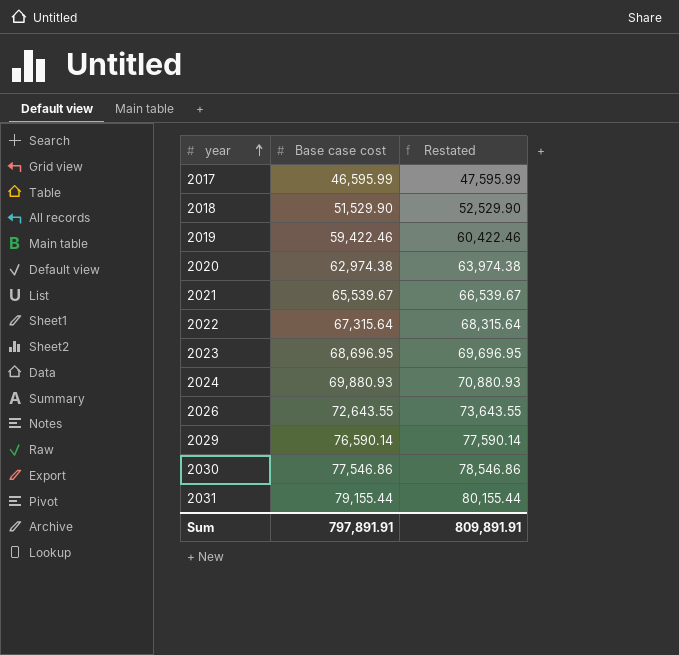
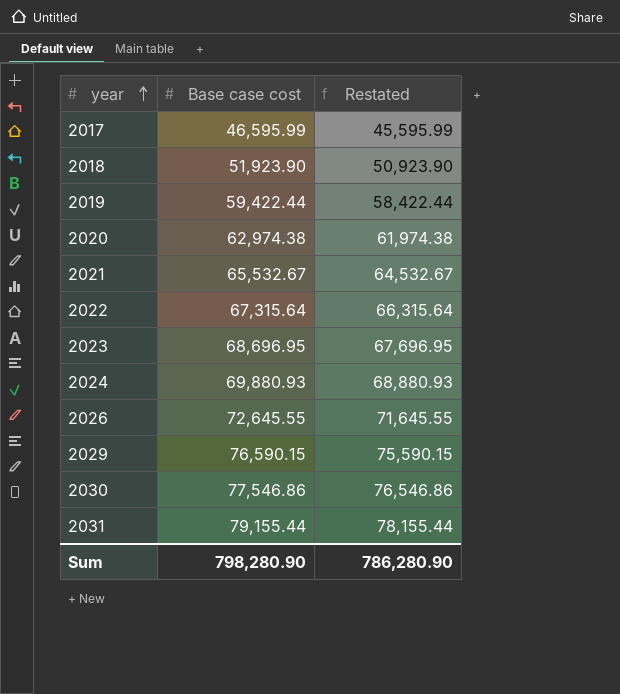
column Restated | formula: [Base case cost] + 1000 -> [Base case cost] - 1000
2018 | Base case cost: 51,529.90 -> 51,923.90
2019 | Base case cost: 59,422.46 -> 59,422.44
2021 | Base case cost: 65,539.67 -> 65,532.67
2026 | Base case cost: 72,643.55 -> 72,645.55
2029 | Base case cost: 76,590.14 -> 76,590.15
Sum | Base case cost: 797,891.91 -> 798,280.90
Sum | Restated: 809,891.91 -> 786,280.90

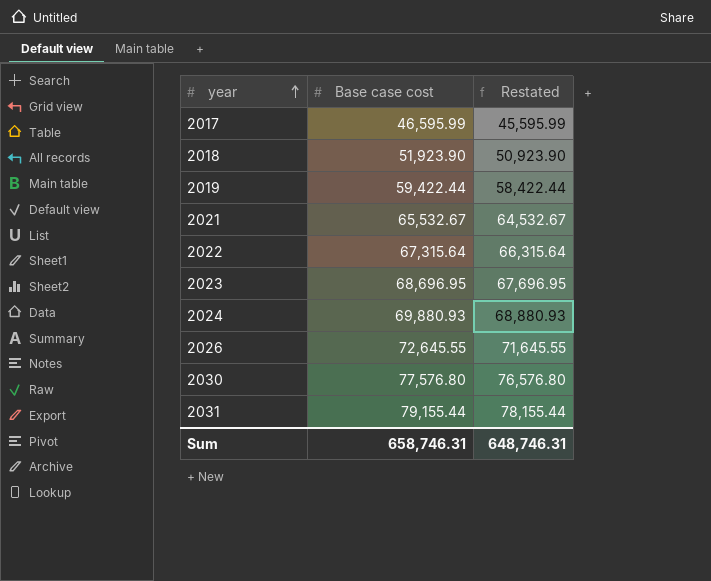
row 2020: 62,974.38 | 61,974.38 -> none
row 2029: 76,590.15 | 75,590.15 -> none
2030 | Base case cost: 77,546.86 -> 77,576.80
2030 | Restated: 76,546.86 -> 76,576.80
Sum | Base case cost: 798,280.90 -> 658,746.31
Sum | Restated: 786,280.90 -> 648,746.31

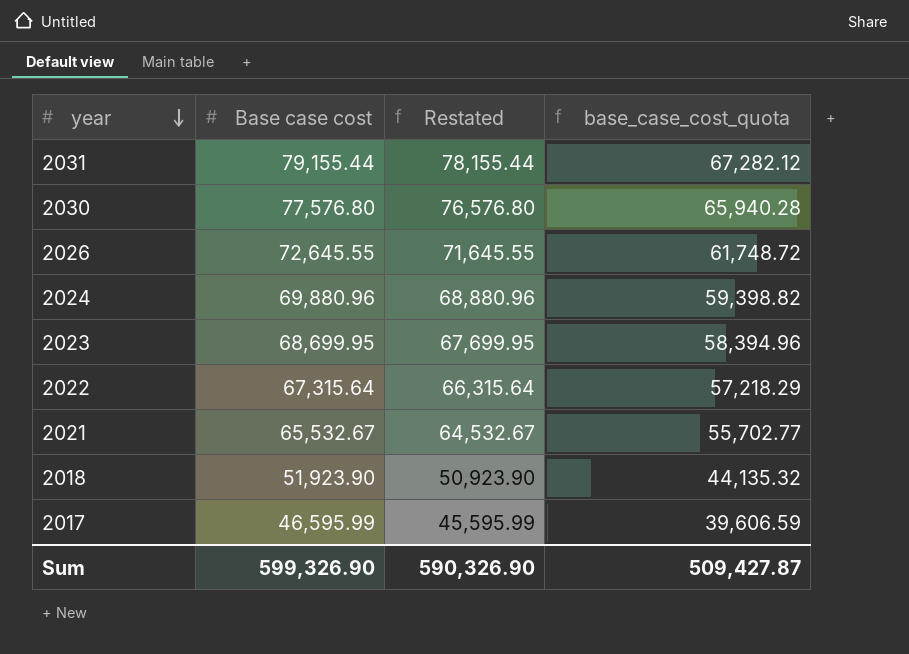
row order: year ascending -> year descending
column base_case_cost_quota | formula: none -> [Base case cost] * 0.85
row 2019: 59,422.44 | 58,422.44 -> none
2024 | Base case cost: 69,880.93 -> 69,880.96
2024 | Restated: 68,880.93 -> 68,880.96
2023 | Base case cost: 68,696.95 -> 68,699.95
2023 | Restated: 67,696.95 -> 67,699.95
Sum | Base case cost: 658,746.31 -> 599,326.90
Sum | Restated: 648,746.31 -> 590,326.90

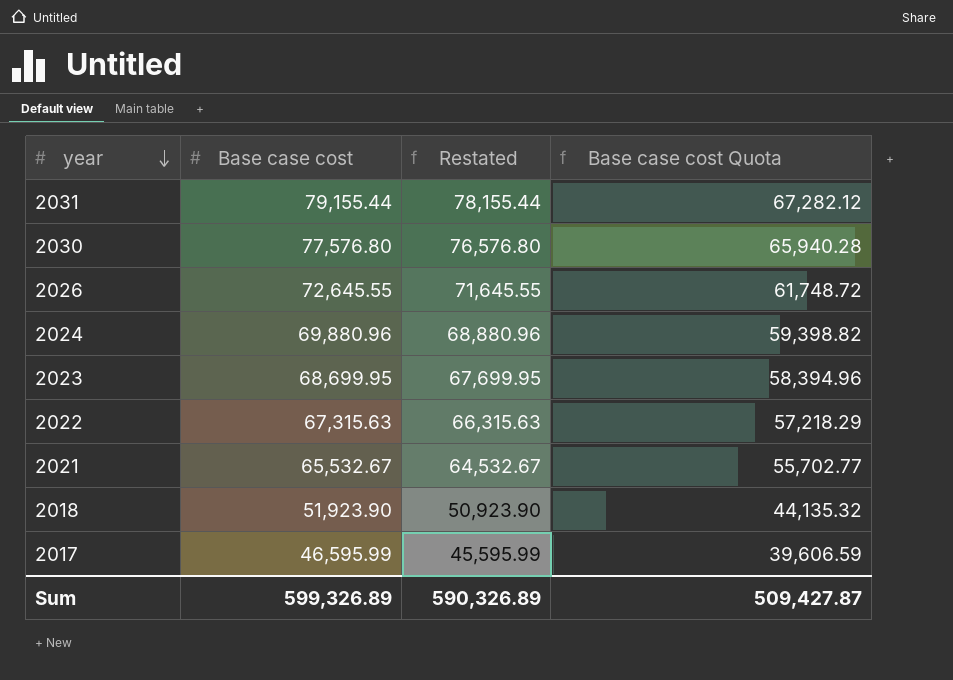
column name: base_case_cost_quota -> Base case cost Quota
2022 | Base case cost: 67,315.64 -> 67,315.63
2022 | Restated: 66,315.64 -> 66,315.63
Sum | Base case cost: 599,326.90 -> 599,326.89
Sum | Restated: 590,326.90 -> 590,326.89

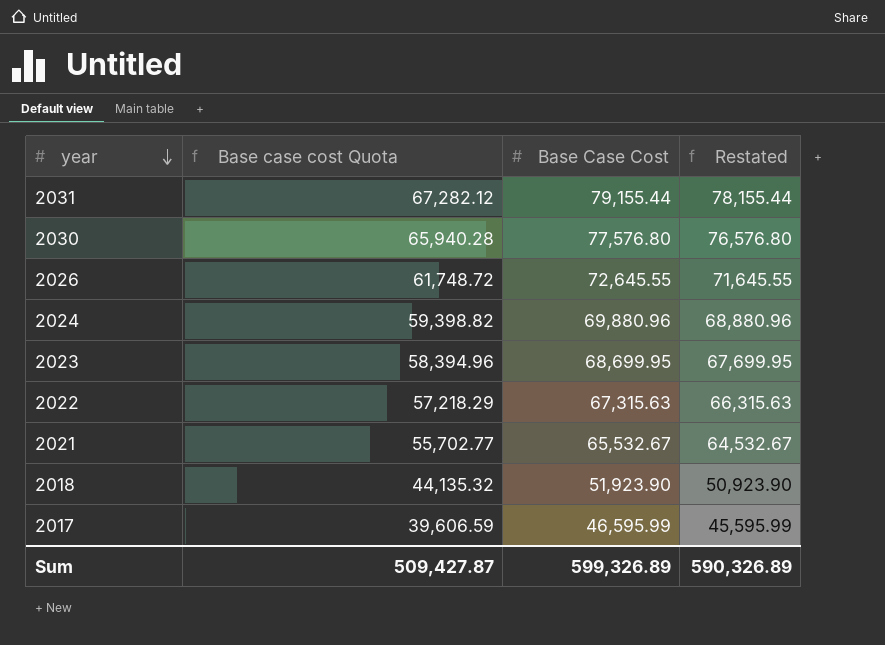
column Base case cost Quota | position: 4 -> 2
column name: Base case cost -> Base Case Cost

